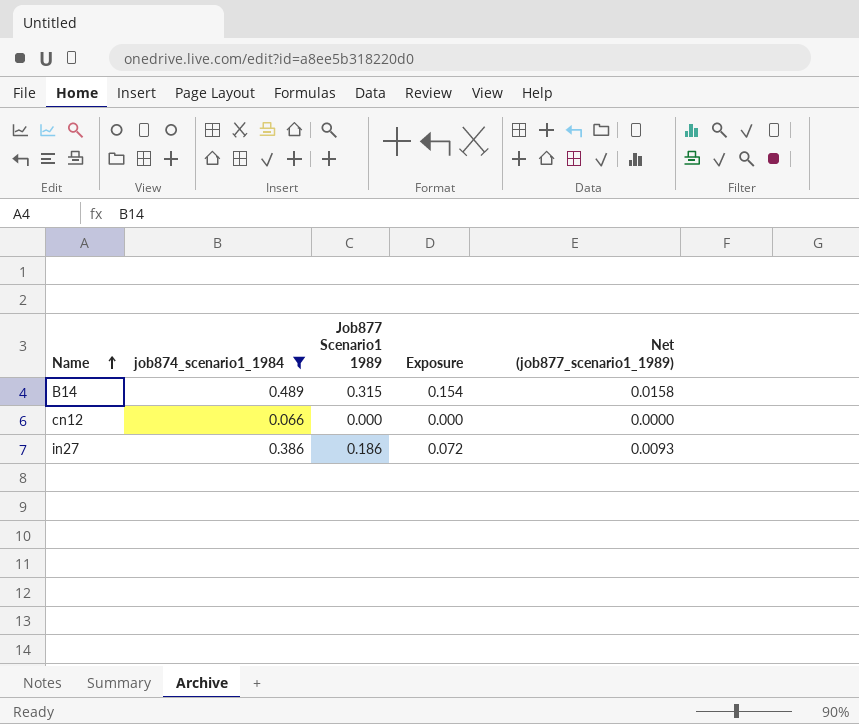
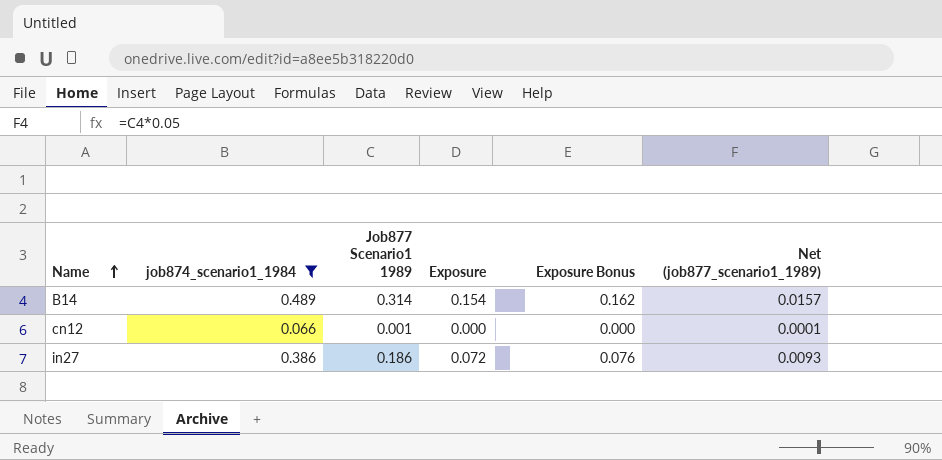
column Exposure Bonus | formula: none -> [Exposure] * 1.05
B14 | Job877 Scenario1 1989: 0.315 -> 0.314
B14 | Net (job877_scenario1_1989): 0.0158 -> 0.0157
cn12 | Job877 Scenario1 1989: 0.000 -> 0.001
cn12 | Net (job877_scenario1_1989): 0.0000 -> 0.0001

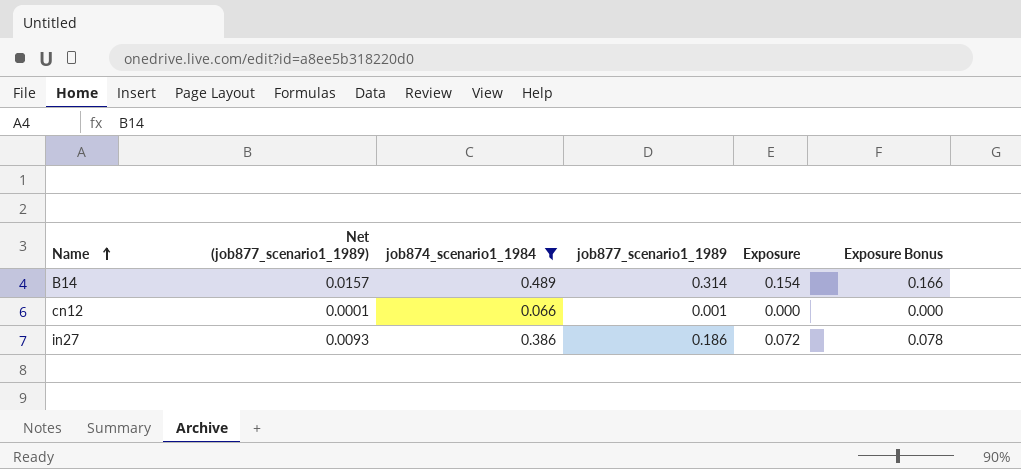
column Net (job877_scenario1_1989) | position: 6 -> 2
column name: Job877 Scenario1 1989 -> job877_scenario1_1989
column Exposure Bonus | formula: [Exposure] * 1.05 -> [Exposure] * 1.08

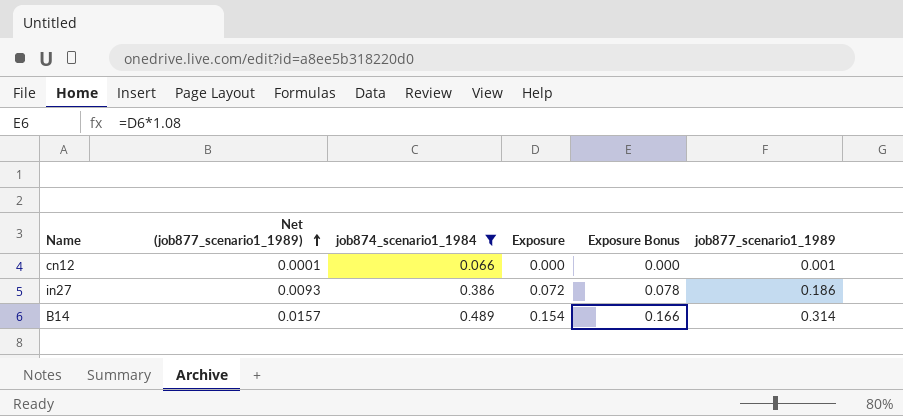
row order: Name ascending -> Net (job877_scenario1_1989) ascending
column job877_scenario1_1989 | position: 4 -> 6

